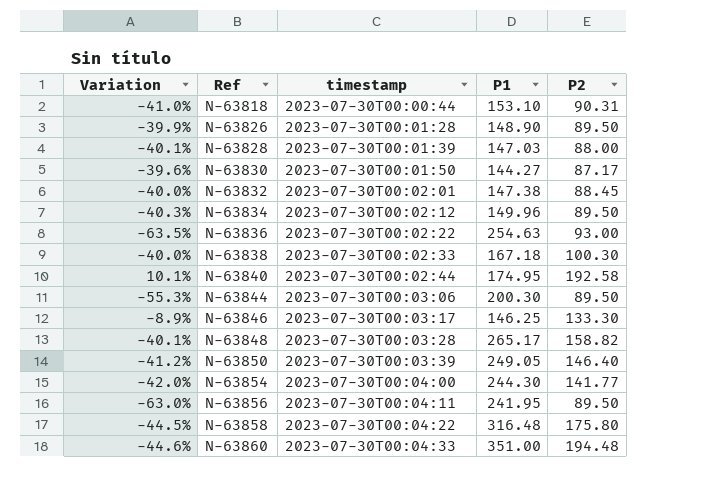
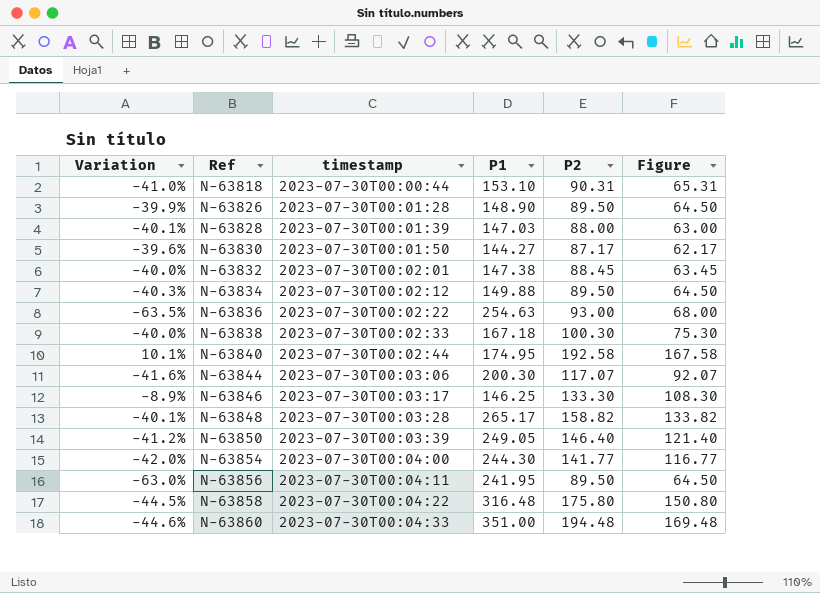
column Figure | formula: none -> [P2] - 25
N-63834 | P1: 149.96 -> 149.88
N-63844 | Variation: -55.3% -> -41.6%
N-63844 | P2: 89.50 -> 117.07

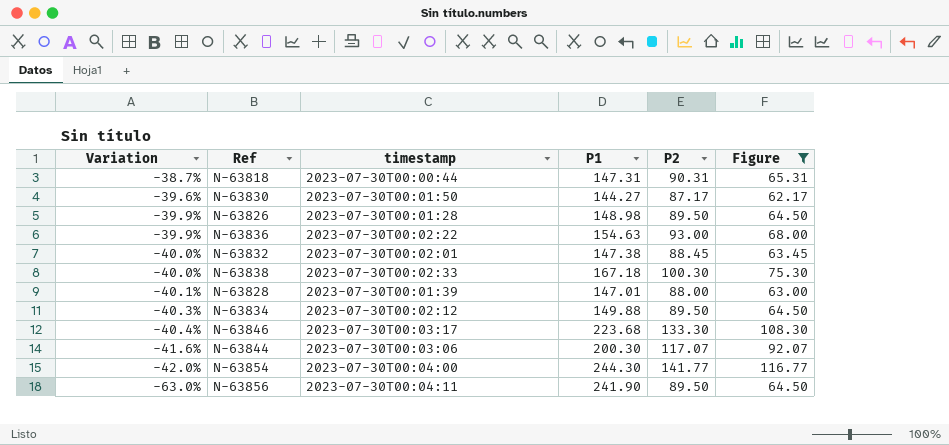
filter: none -> Figure <= 116.77
row order: Ref ascending -> Variation descending
N-63818 | Variation: -41.0% -> -38.7%
N-63818 | P1: 153.10 -> 147.31
N-63826 | P1: 148.90 -> 148.98
N-63836 | Variation: -63.5% -> -39.9%
N-63836 | P1: 254.63 -> 154.63
N-63828 | P1: 147.03 -> 147.01
N-63846 | Variation: -8.9% -> -40.4%
N-63846 | P1: 146.25 -> 223.68
N-63856 | P1: 241.95 -> 241.90

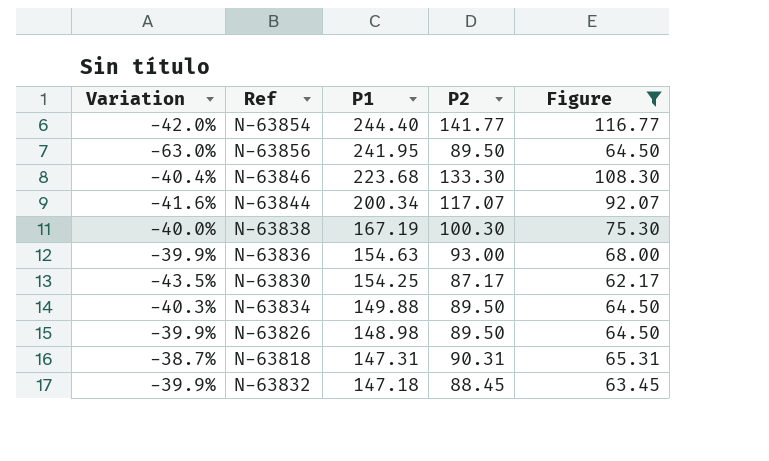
row order: Variation descending -> P1 descending
column timestamp | position: 3 -> none
row N-63828: -40.1% | 2023-07-30T00:01:39 | 147.01 | 88.00 | 63.00 -> none
N-63854 | P1: 244.30 -> 244.40
N-63856 | P1: 241.90 -> 241.95
N-63844 | P1: 200.30 -> 200.34
N-63838 | P1: 167.18 -> 167.19
N-63830 | Variation: -39.6% -> -43.5%
N-63830 | P1: 144.27 -> 154.25
N-63832 | Variation: -40.0% -> -39.9%
N-63832 | P1: 147.38 -> 147.18

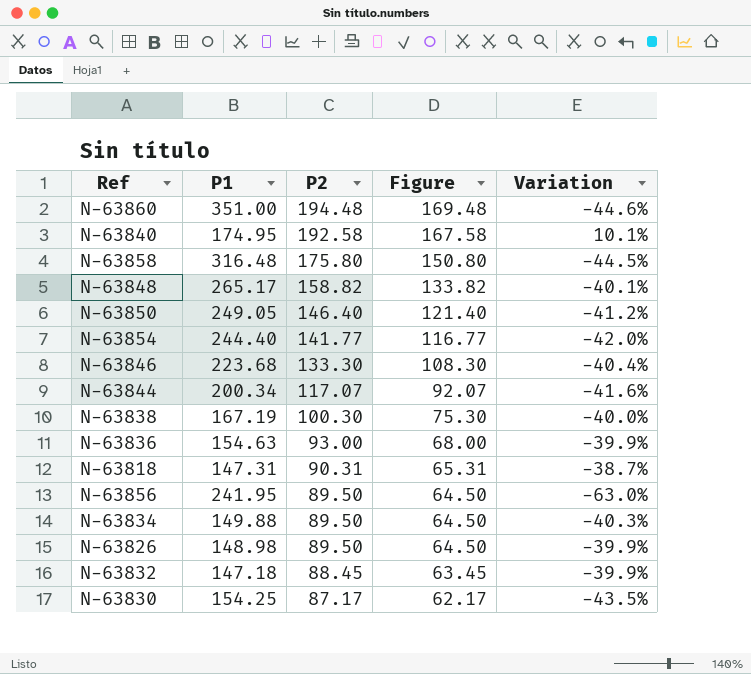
filter: Figure <= 116.77 -> none
row order: P1 descending -> P2 descending
column Variation | position: 1 -> 5

